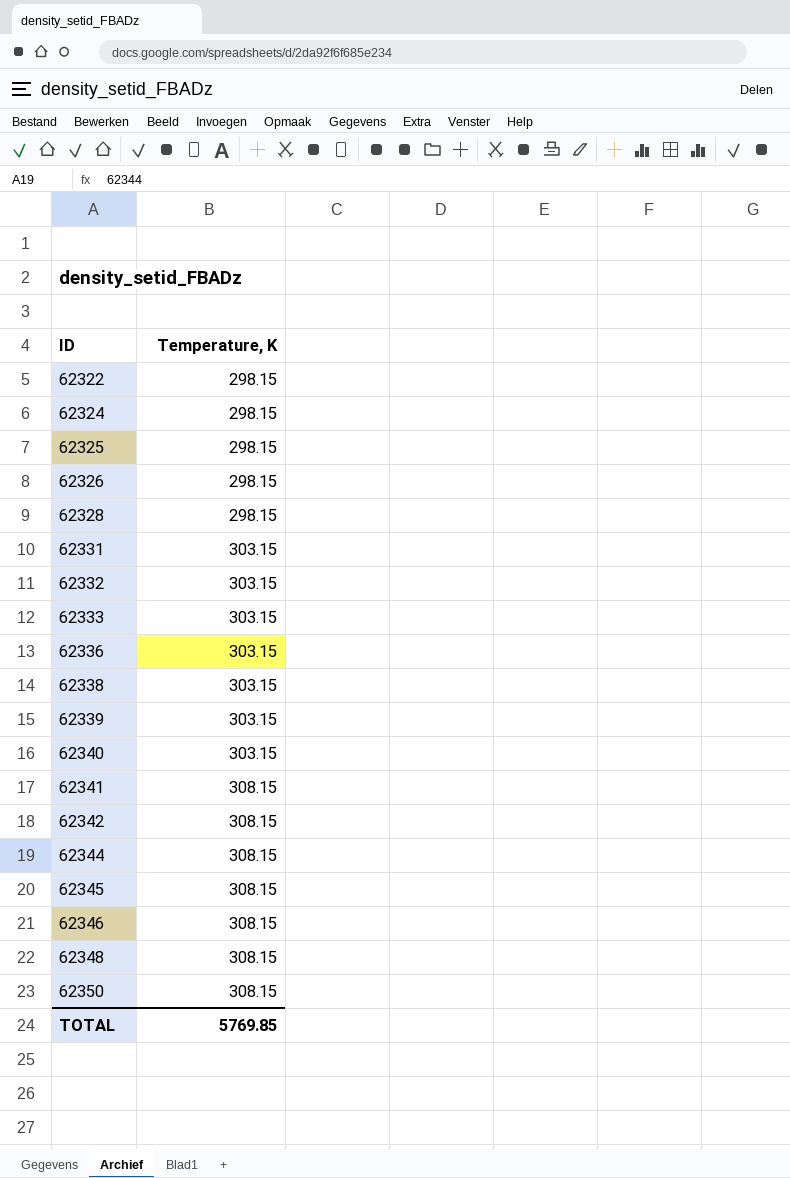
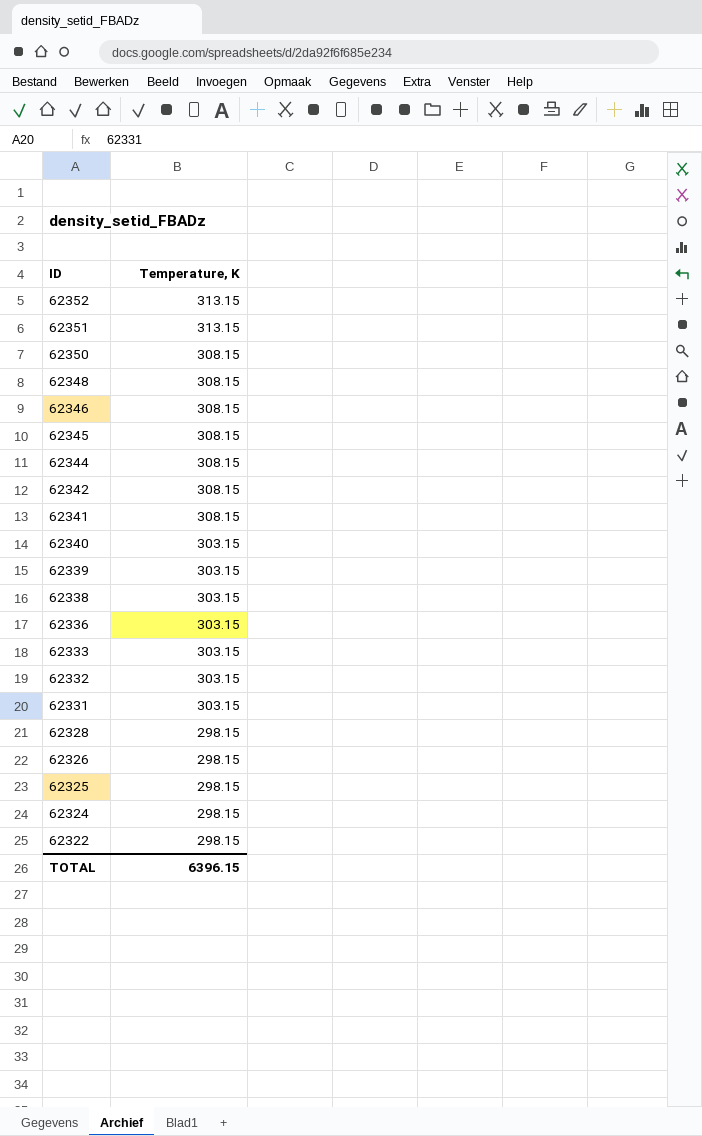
row order: ID ascending -> ID descending
row 62352: none -> 313.15
row 62351: none -> 313.15
TOTAL | Temperature, K: 5769.85 -> 6396.15

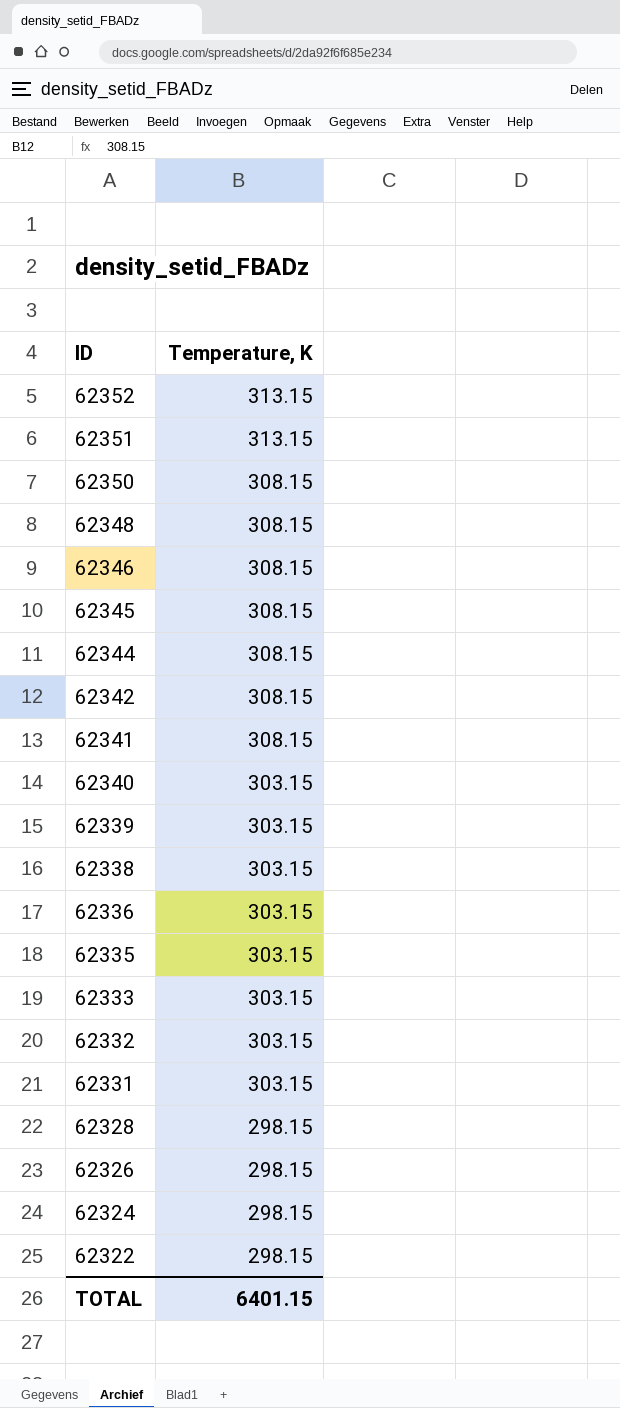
row 62325: 298.15 -> none
row 62335: none -> 303.15
TOTAL | Temperature, K: 6396.15 -> 6401.15

